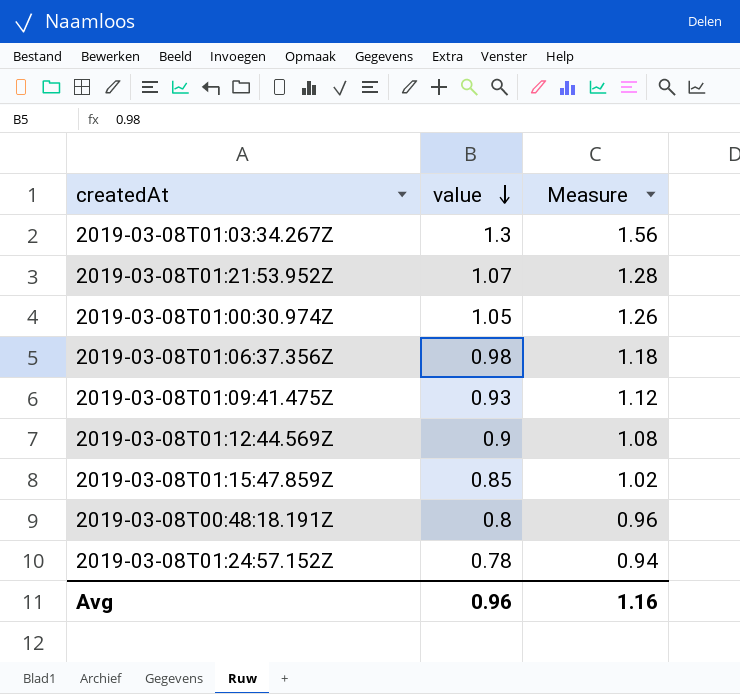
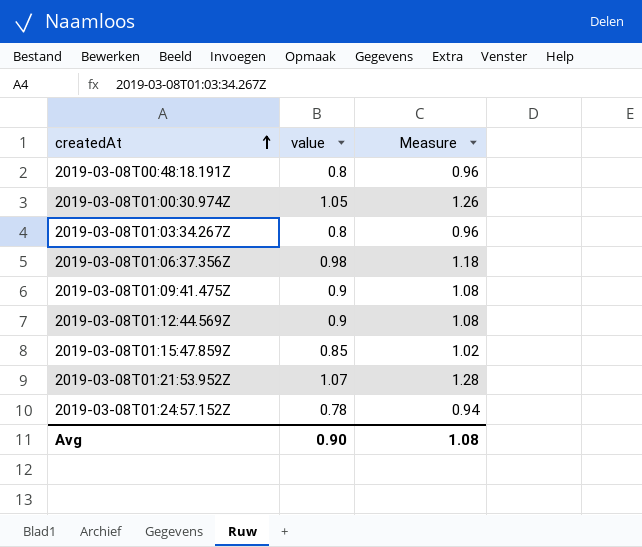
row order: value descending -> createdAt ascending
2019-03-08T01:03:34.267Z | value: 1.3 -> 0.8
2019-03-08T01:03:34.267Z | Measure: 1.56 -> 0.96
2019-03-08T01:09:41.475Z | value: 0.93 -> 0.9
2019-03-08T01:09:41.475Z | Measure: 1.12 -> 1.08
Avg | value: 0.96 -> 0.90
Avg | Measure: 1.16 -> 1.08

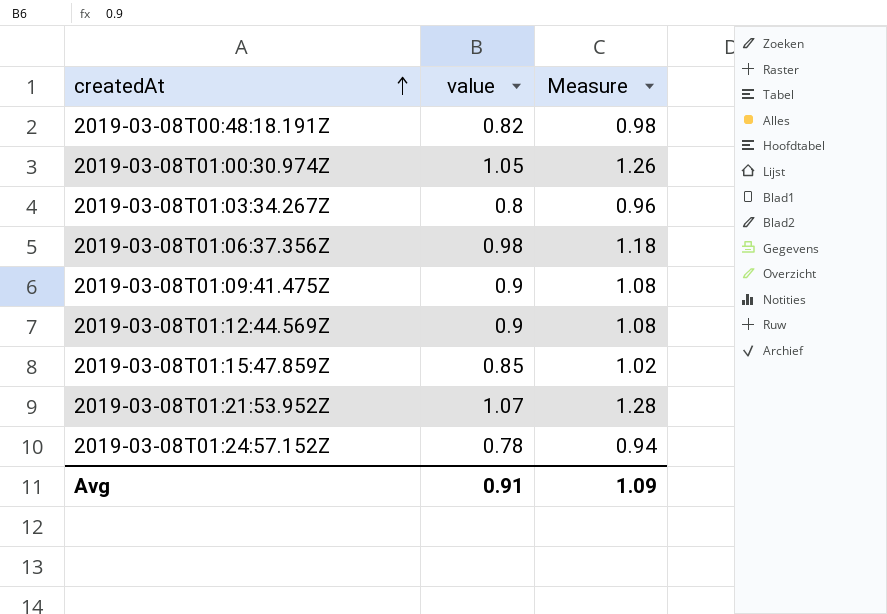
2019-03-08T00:48:18.191Z | value: 0.8 -> 0.82
2019-03-08T00:48:18.191Z | Measure: 0.96 -> 0.98
Avg | value: 0.90 -> 0.91
Avg | Measure: 1.08 -> 1.09

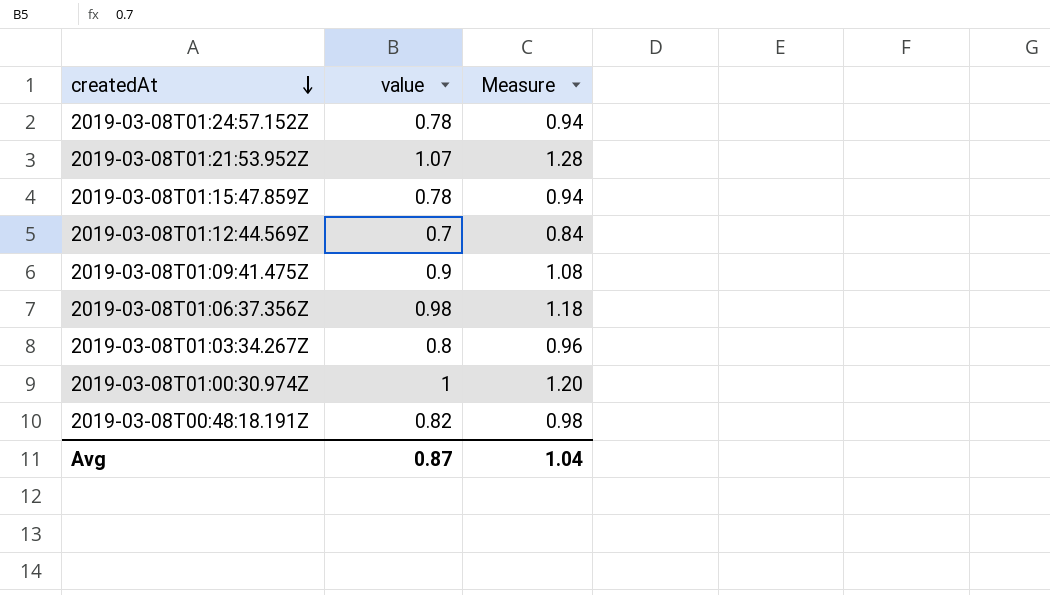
row order: createdAt ascending -> createdAt descending
2019-03-08T01:15:47.859Z | value: 0.85 -> 0.78
2019-03-08T01:15:47.859Z | Measure: 1.02 -> 0.94
2019-03-08T01:12:44.569Z | value: 0.9 -> 0.7
2019-03-08T01:12:44.569Z | Measure: 1.08 -> 0.84
2019-03-08T01:00:30.974Z | value: 1.05 -> 1
2019-03-08T01:00:30.974Z | Measure: 1.26 -> 1.20
Avg | value: 0.91 -> 0.87
Avg | Measure: 1.09 -> 1.04

